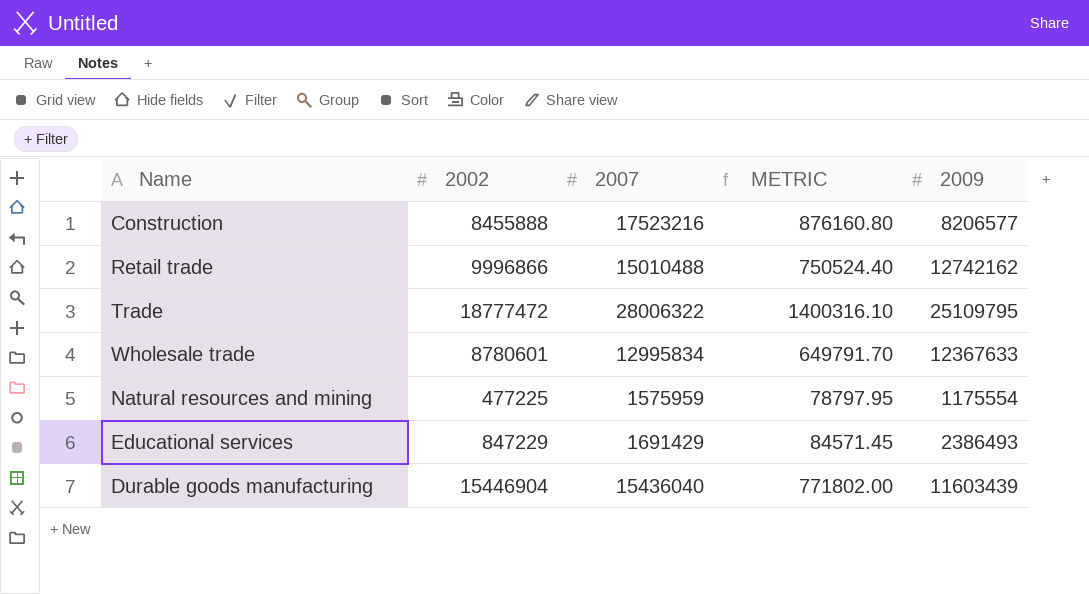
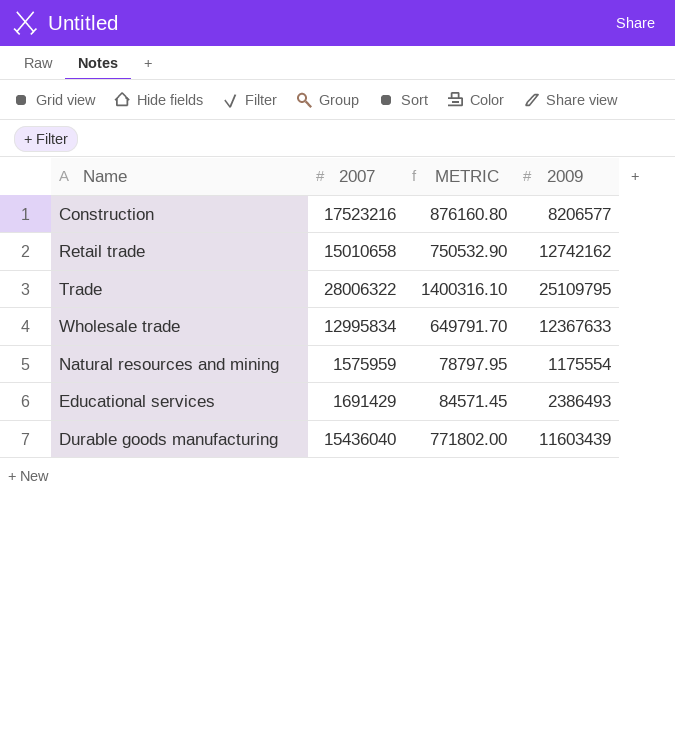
column 2002 | position: 2 -> none
Retail trade | 2007: 15010488 -> 15010658
Retail trade | METRIC: 750524.40 -> 750532.90

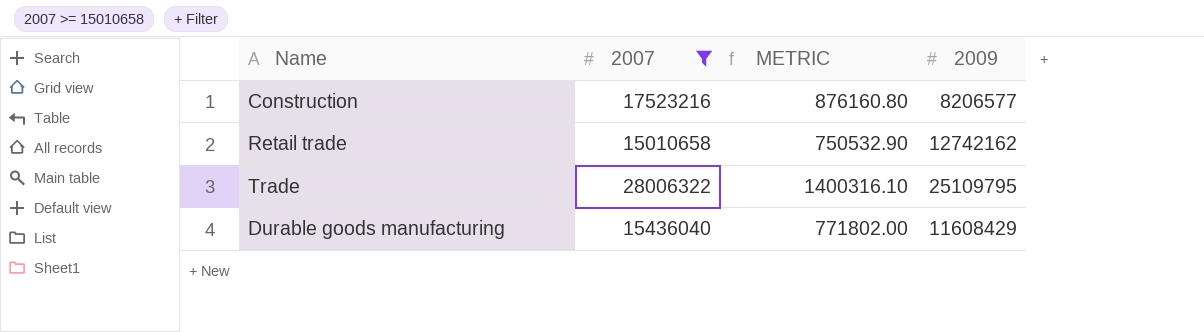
filter: none -> 2007 >= 15010658
Durable goods manufacturing | 2009: 11603439 -> 11608429

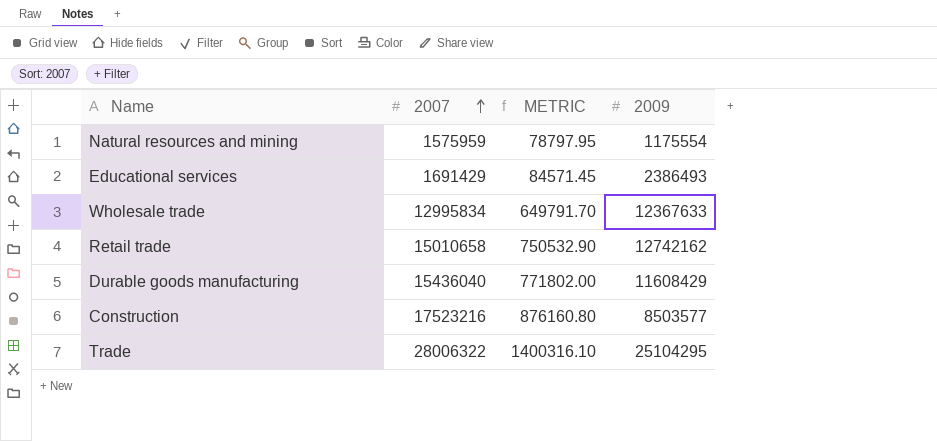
filter: 2007 >= 15010658 -> none
row order: none -> 2007 ascending
Construction | 2009: 8206577 -> 8503577
Trade | 2009: 25109795 -> 25104295

